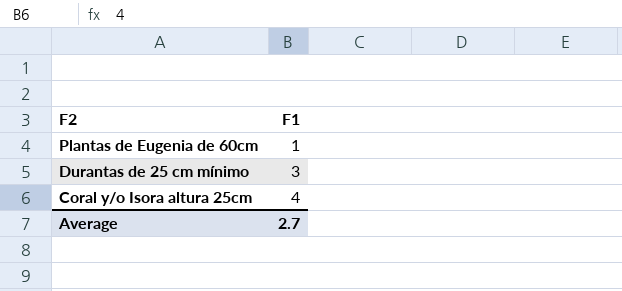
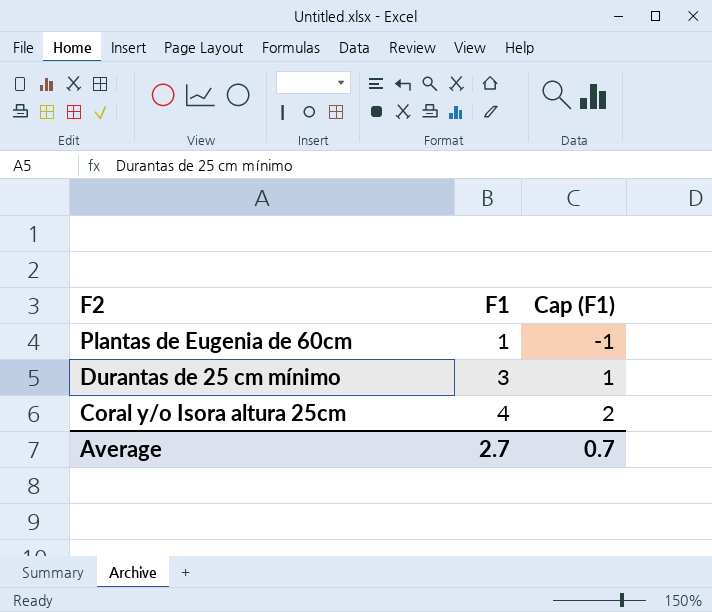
column Cap (F1) | formula: none -> [F1] - 2

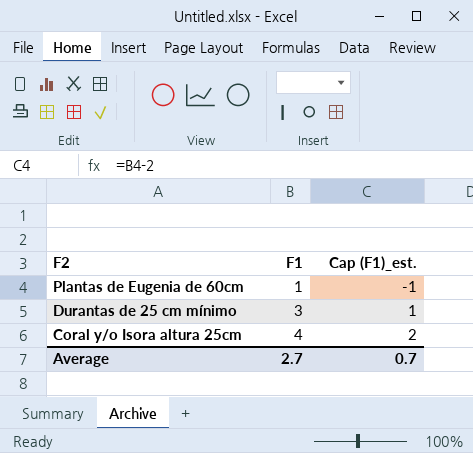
column name: Cap (F1) -> Cap (F1)_est.

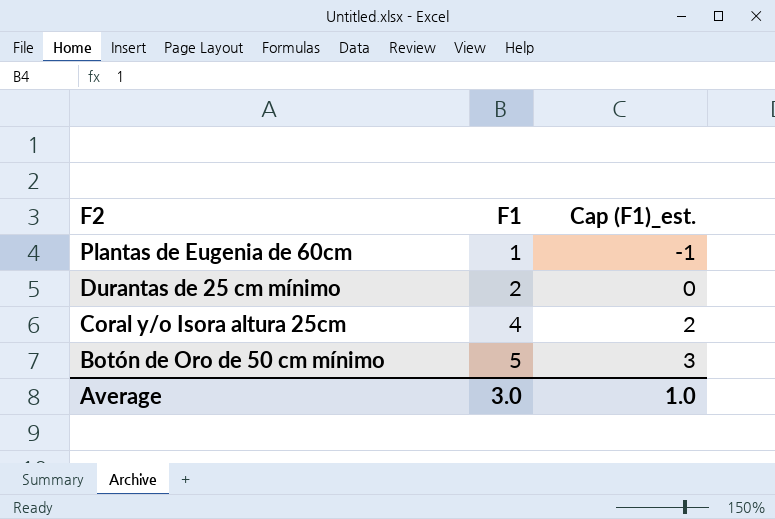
Durantas de 25 cm mínimo | F1: 3 -> 2
Durantas de 25 cm mínimo | Cap (F1)_est.: 1 -> 0
row Botón de Oro de 50 cm mínimo: none -> 5 | 3
Average | F1: 2.7 -> 3.0
Average | Cap (F1)_est.: 0.7 -> 1.0

